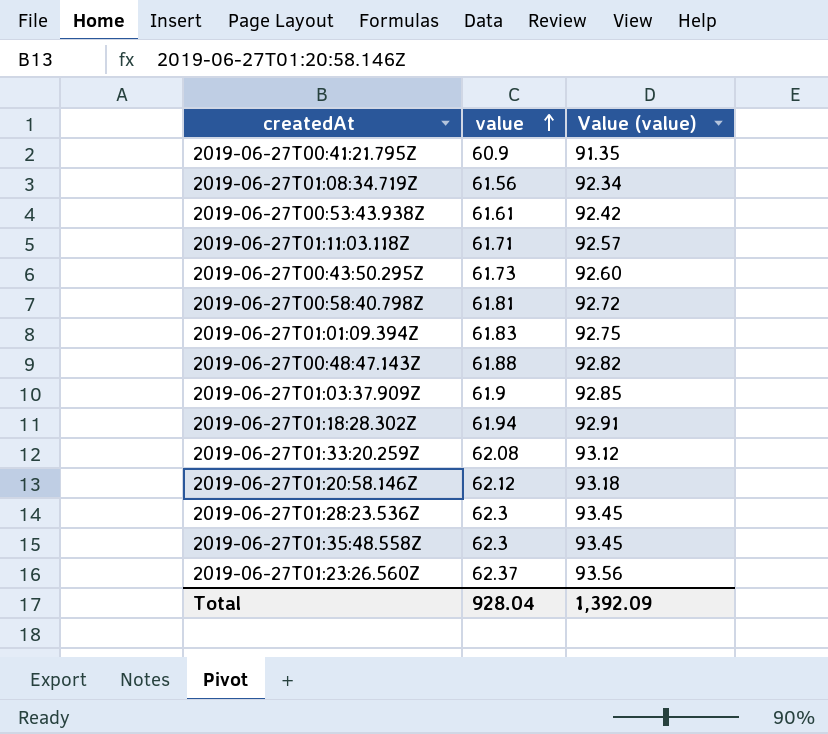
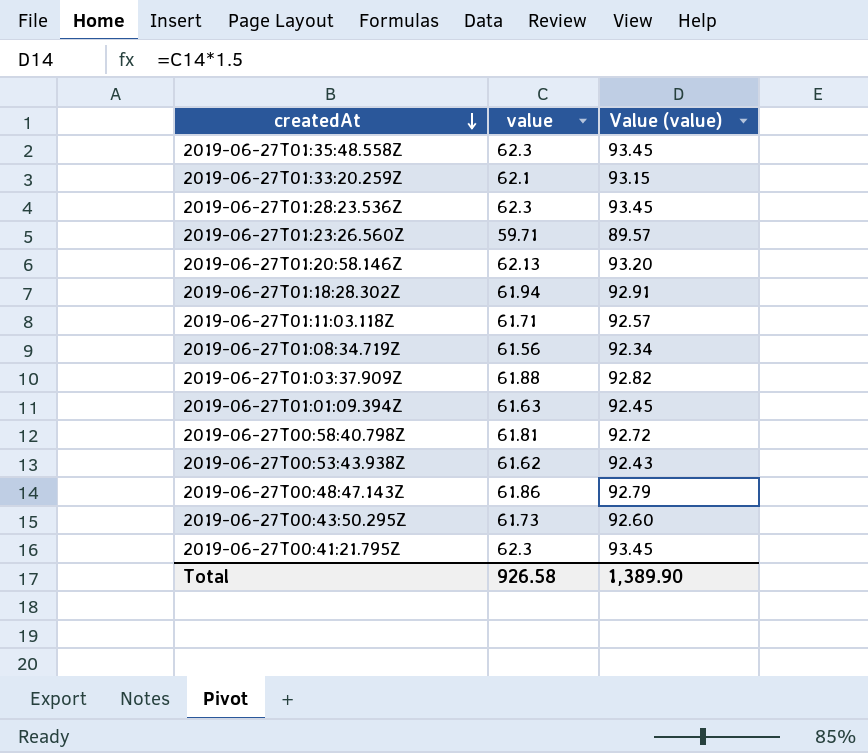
row order: value ascending -> createdAt descending
2019-06-27T01:33:20.259Z | value: 62.08 -> 62.1
2019-06-27T01:33:20.259Z | Value (value): 93.12 -> 93.15
2019-06-27T01:23:26.560Z | value: 62.37 -> 59.71
2019-06-27T01:23:26.560Z | Value (value): 93.56 -> 89.57
2019-06-27T01:20:58.146Z | value: 62.12 -> 62.13
2019-06-27T01:20:58.146Z | Value (value): 93.18 -> 93.20
2019-06-27T01:03:37.909Z | value: 61.9 -> 61.88
2019-06-27T01:03:37.909Z | Value (value): 92.85 -> 92.82
2019-06-27T01:01:09.394Z | value: 61.83 -> 61.63
2019-06-27T01:01:09.394Z | Value (value): 92.75 -> 92.45
2019-06-27T00:53:43.938Z | value: 61.61 -> 61.62
2019-06-27T00:53:43.938Z | Value (value): 92.42 -> 92.43
2019-06-27T00:48:47.143Z | value: 61.88 -> 61.86
2019-06-27T00:48:47.143Z | Value (value): 92.82 -> 92.79
2019-06-27T00:41:21.795Z | value: 60.9 -> 62.3
2019-06-27T00:41:21.795Z | Value (value): 91.35 -> 93.45
Total | value: 928.04 -> 926.58
Total | Value (value): 1,392.09 -> 1,389.90

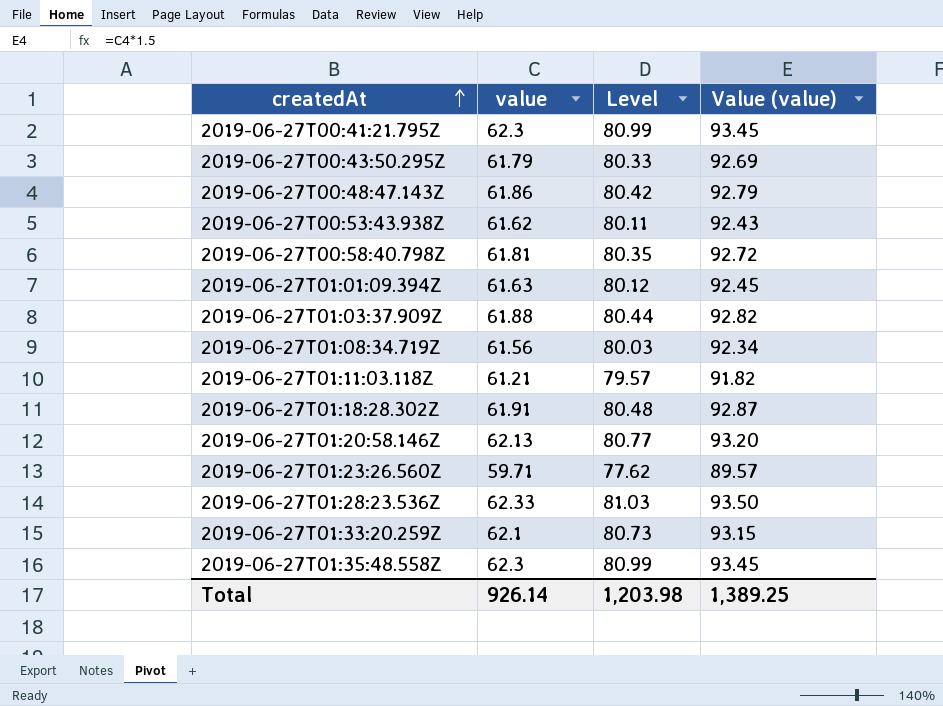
row order: createdAt descending -> createdAt ascending
column Level | formula: none -> [value] * 1.3
2019-06-27T00:43:50.295Z | value: 61.73 -> 61.79
2019-06-27T00:43:50.295Z | Value (value): 92.60 -> 92.69
2019-06-27T01:11:03.118Z | value: 61.71 -> 61.21
2019-06-27T01:11:03.118Z | Value (value): 92.57 -> 91.82
2019-06-27T01:18:28.302Z | value: 61.94 -> 61.91
2019-06-27T01:18:28.302Z | Value (value): 92.91 -> 92.87
2019-06-27T01:28:23.536Z | value: 62.3 -> 62.33
2019-06-27T01:28:23.536Z | Value (value): 93.45 -> 93.50
Total | value: 926.58 -> 926.14
Total | Value (value): 1,389.90 -> 1,389.25

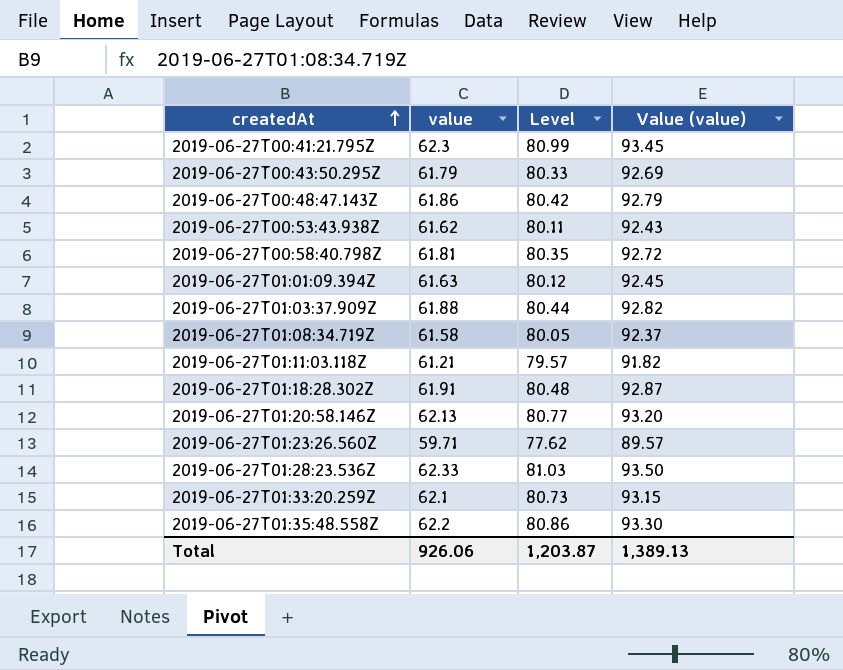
2019-06-27T01:08:34.719Z | value: 61.56 -> 61.58
2019-06-27T01:08:34.719Z | Level: 80.03 -> 80.05
2019-06-27T01:08:34.719Z | Value (value): 92.34 -> 92.37
2019-06-27T01:35:48.558Z | value: 62.3 -> 62.2
2019-06-27T01:35:48.558Z | Level: 80.99 -> 80.86
2019-06-27T01:35:48.558Z | Value (value): 93.45 -> 93.30
Total | value: 926.14 -> 926.06
Total | Level: 1,203.98 -> 1,203.87
Total | Value (value): 1,389.25 -> 1,389.13

